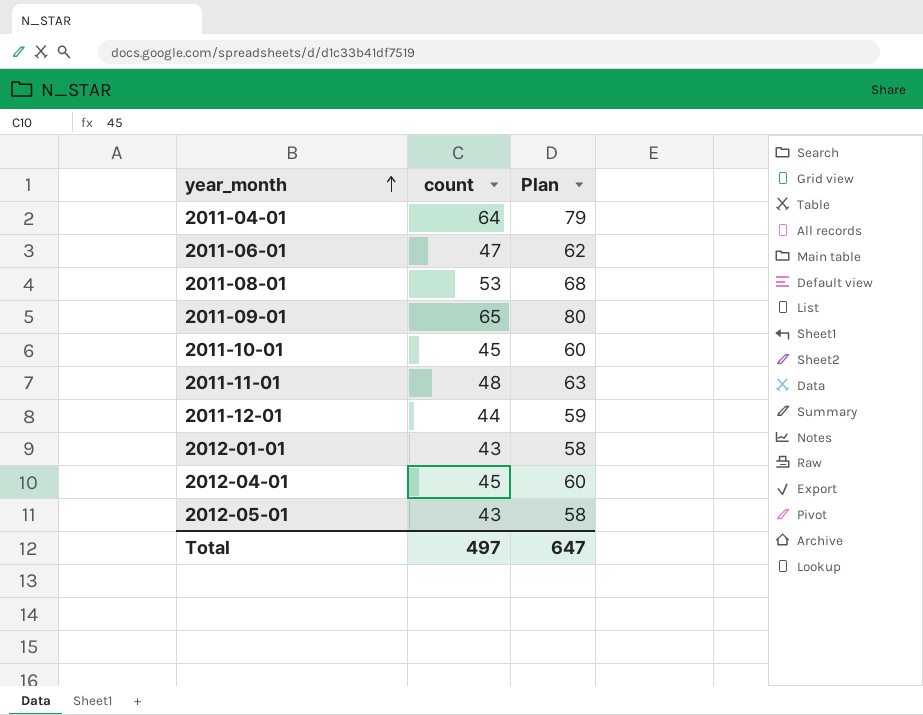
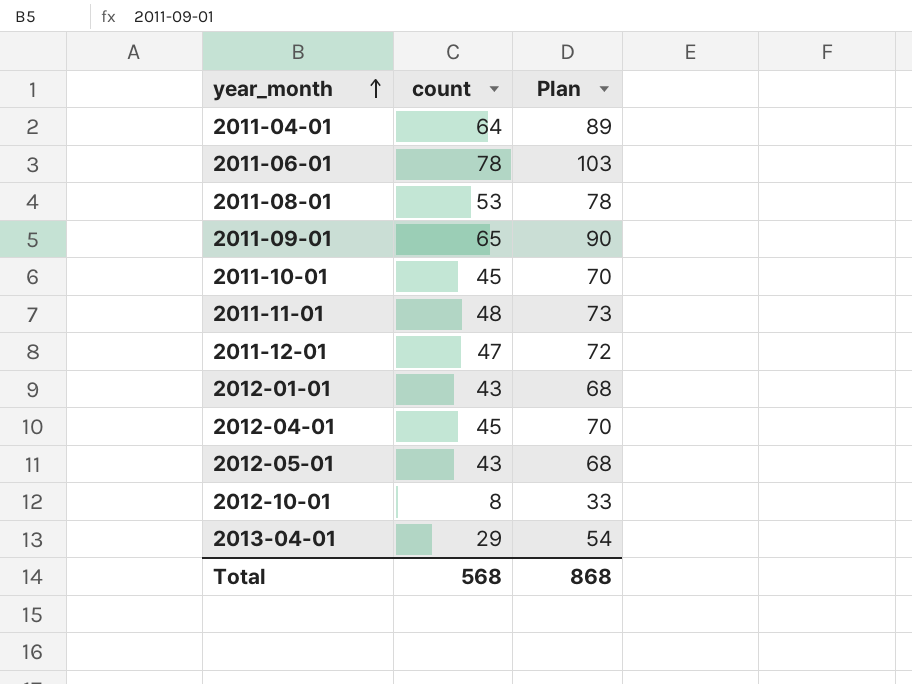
column Plan | formula: [count] + 15 -> [count] + 25
2011-06-01 | count: 47 -> 78
2011-12-01 | count: 44 -> 47
row 2012-10-01: none -> 8 | 33
row 2013-04-01: none -> 29 | 54
Total | count: 497 -> 568
Total | Plan: 647 -> 868

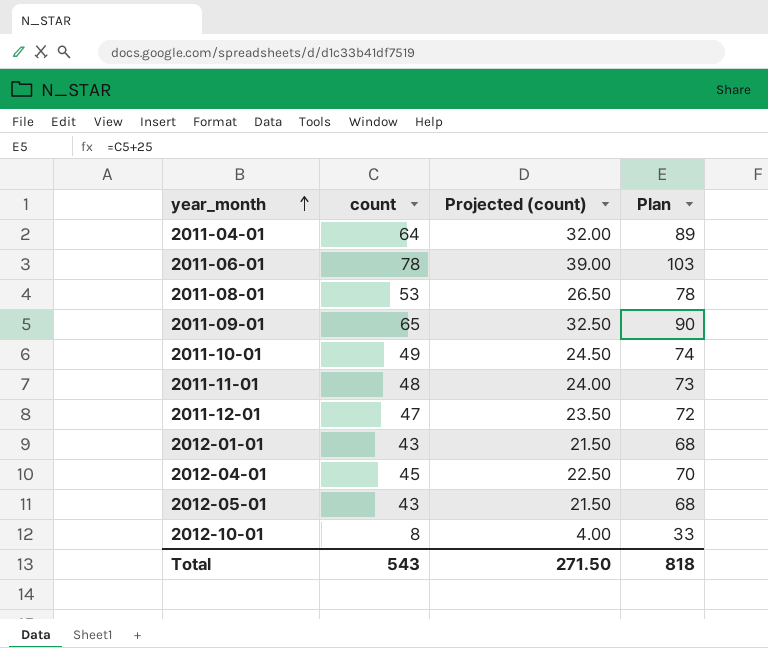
column Projected (count) | formula: none -> [count] * 0.5
row 2013-04-01: 29 | 54 -> none
2011-10-01 | count: 45 -> 49
2011-10-01 | Plan: 70 -> 74
Total | count: 568 -> 543
Total | Plan: 868 -> 818

